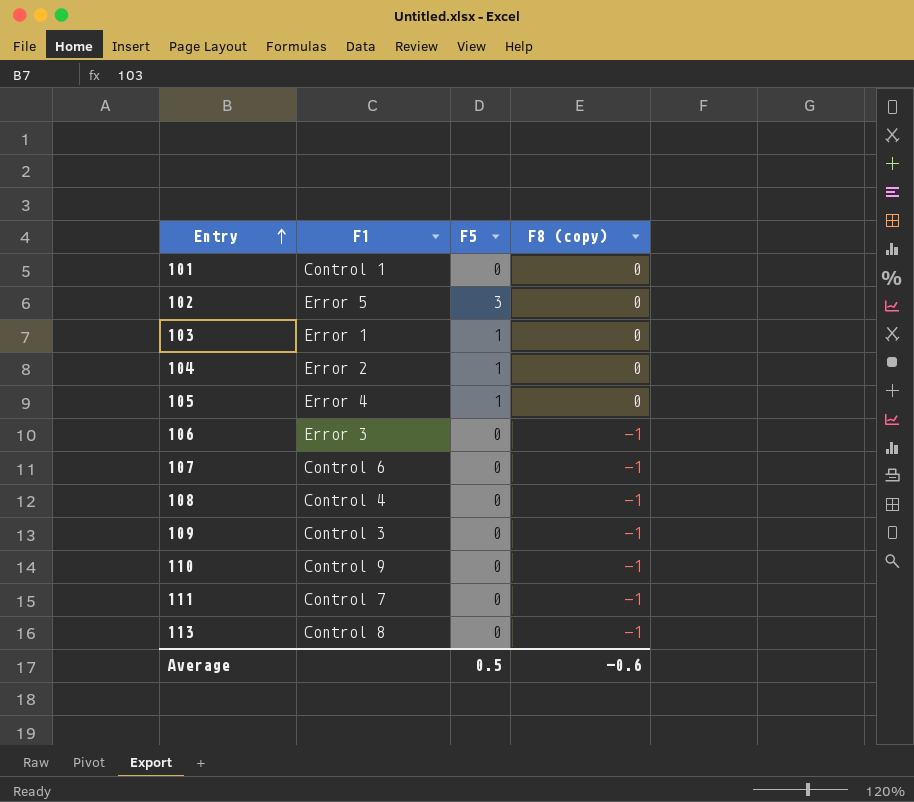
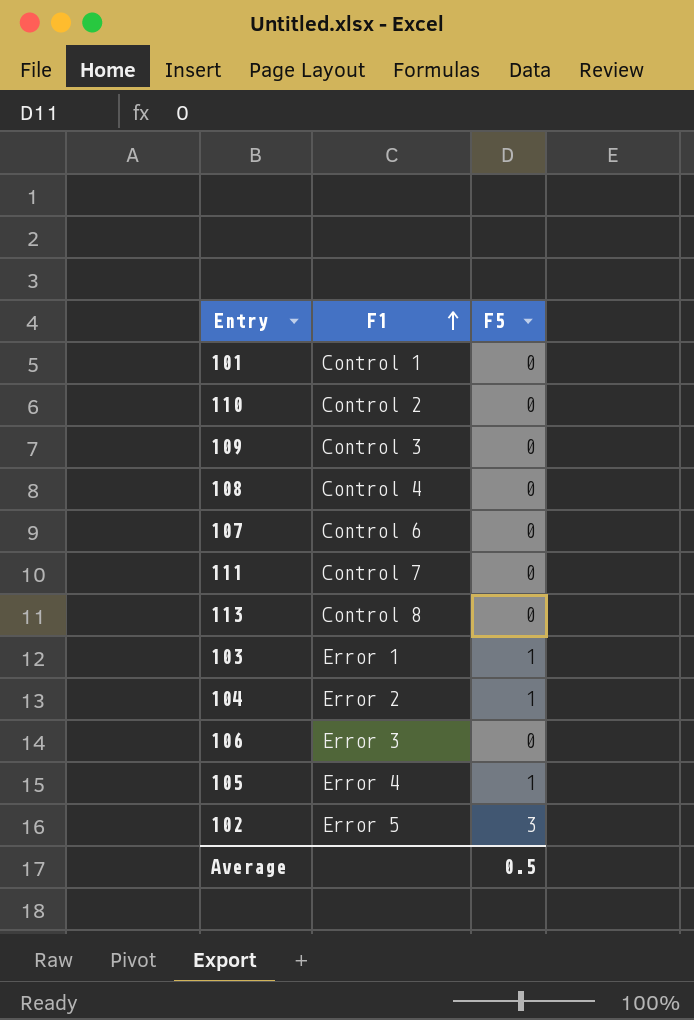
row order: Entry ascending -> F1 ascending
column F8 (copy) | position: 4 -> none
110 | F1: Control 9 -> Control 2

